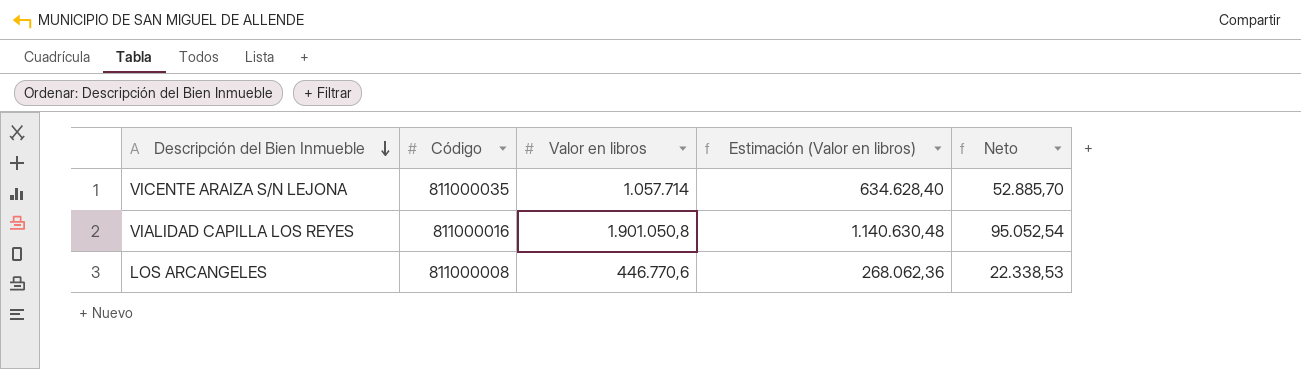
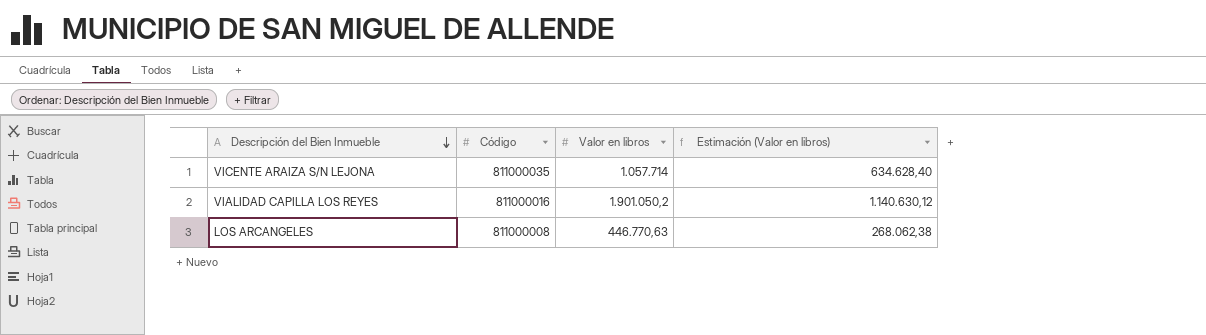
column Neto | formula: [Valor en libros] * 0,05 -> none
VIALIDAD CAPILLA LOS REYES | Valor en libros: 1.901.050,8 -> 1.901.050,2
VIALIDAD CAPILLA LOS REYES | Estimación (Valor en libros): 1.140.630,48 -> 1.140.630,12
LOS ARCANGELES | Valor en libros: 446.770,6 -> 446.770,63
LOS ARCANGELES | Estimación (Valor en libros): 268.062,36 -> 268.062,38

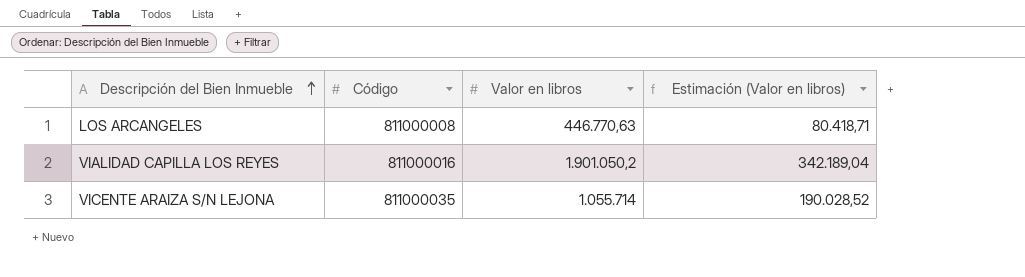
row order: Descripción del Bien Inmueble descending -> Descripción del Bien Inmueble ascending
column Estimación (Valor en libros) | formula: [Valor en libros] * 0,6 -> [Valor en libros] * 0,18
VICENTE ARAIZA S/N LEJONA | Valor en libros: 1.057.714 -> 1.055.714

